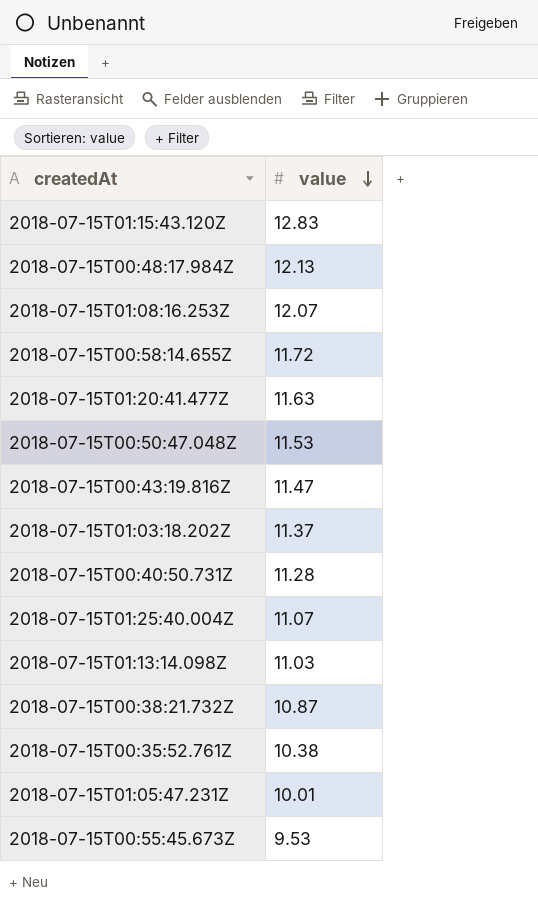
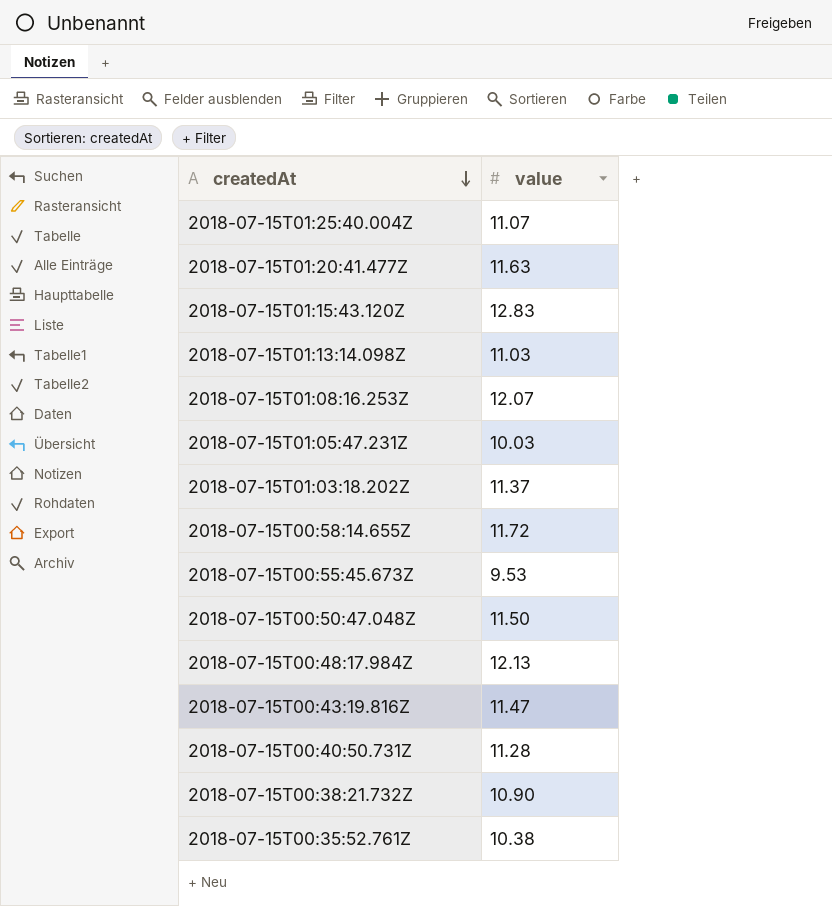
row order: value descending -> createdAt descending
2018-07-15T01:05:47.231Z | value: 10.01 -> 10.03
2018-07-15T00:50:47.048Z | value: 11.53 -> 11.50
2018-07-15T00:38:21.732Z | value: 10.87 -> 10.90

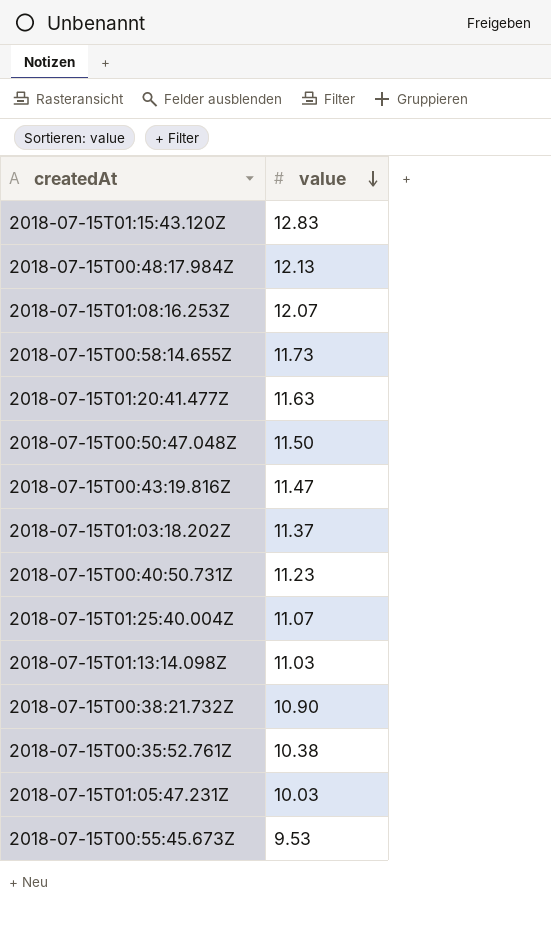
row order: createdAt descending -> value descending
2018-07-15T00:58:14.655Z | value: 11.72 -> 11.73
2018-07-15T00:40:50.731Z | value: 11.28 -> 11.23

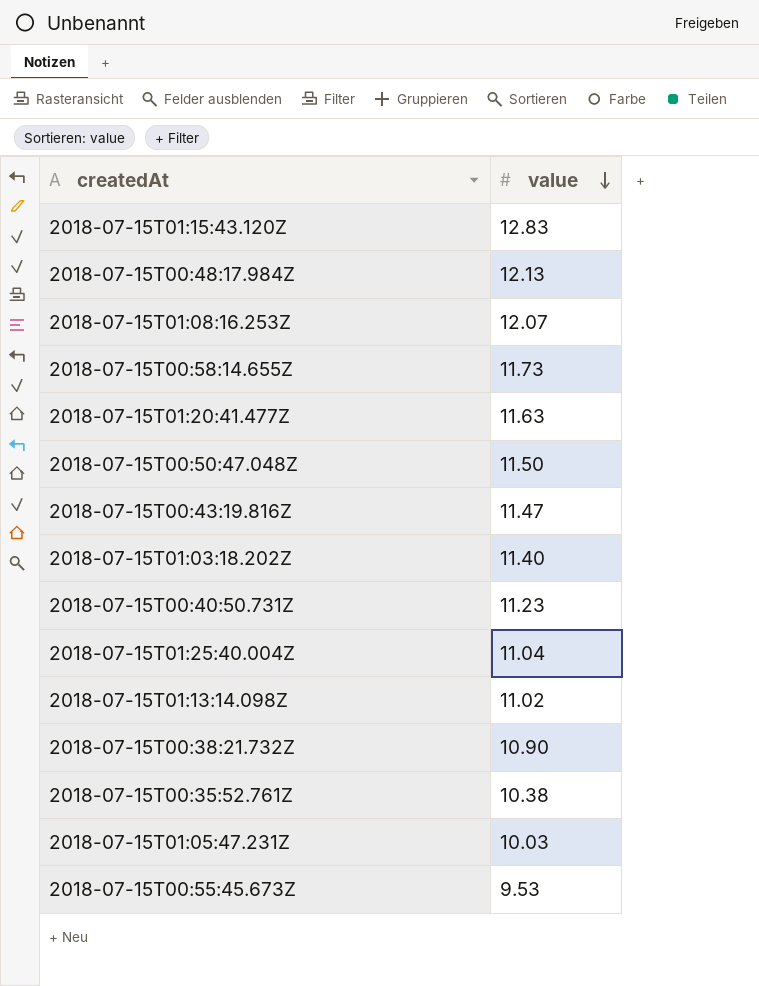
2018-07-15T01:03:18.202Z | value: 11.37 -> 11.40
2018-07-15T01:25:40.004Z | value: 11.07 -> 11.04
2018-07-15T01:13:14.098Z | value: 11.03 -> 11.02

